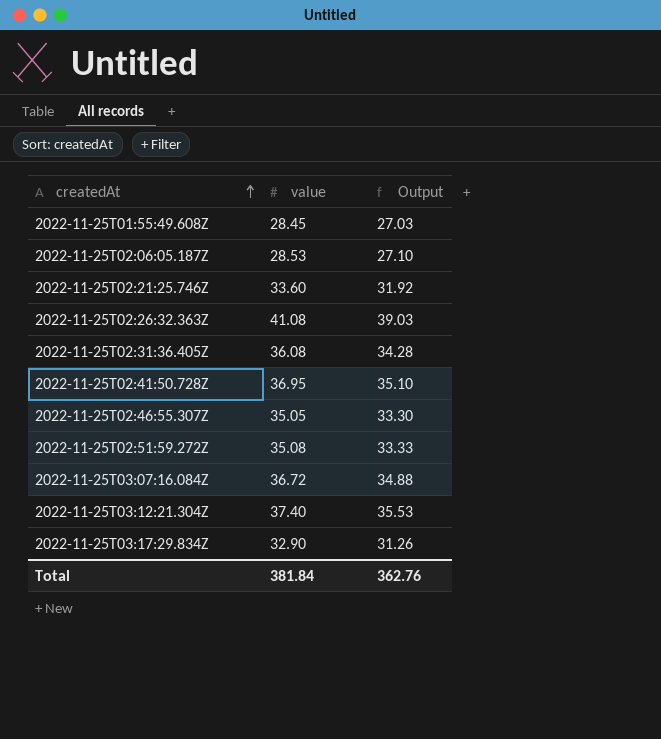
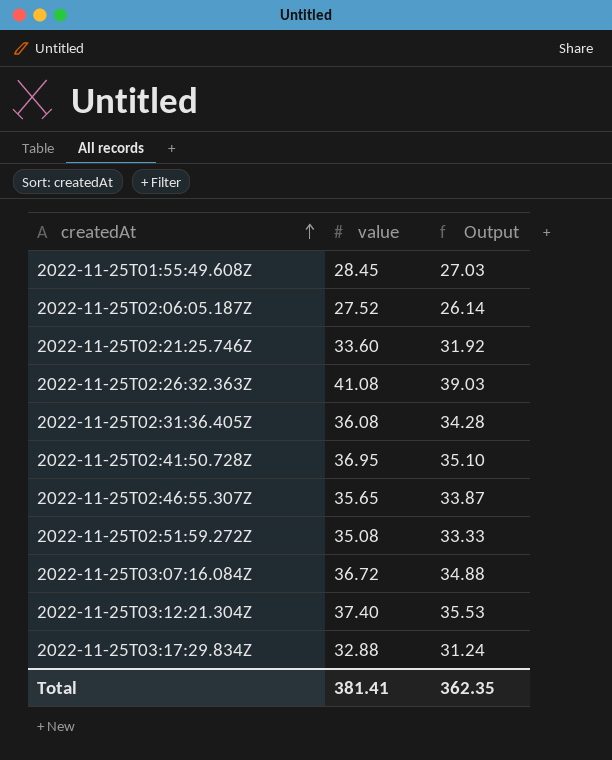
2022-11-25T02:06:05.187Z | value: 28.53 -> 27.52
2022-11-25T02:06:05.187Z | Output: 27.10 -> 26.14
2022-11-25T02:46:55.307Z | value: 35.05 -> 35.65
2022-11-25T02:46:55.307Z | Output: 33.30 -> 33.87
2022-11-25T03:17:29.834Z | value: 32.90 -> 32.88
2022-11-25T03:17:29.834Z | Output: 31.26 -> 31.24
Total | value: 381.84 -> 381.41
Total | Output: 362.76 -> 362.35

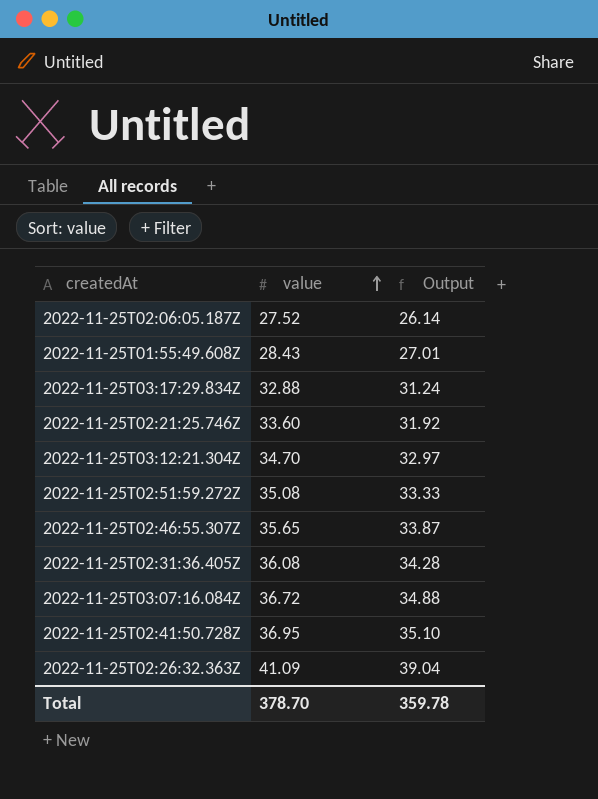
row order: createdAt ascending -> value ascending
2022-11-25T01:55:49.608Z | value: 28.45 -> 28.43
2022-11-25T01:55:49.608Z | Output: 27.03 -> 27.01
2022-11-25T03:12:21.304Z | value: 37.40 -> 34.70
2022-11-25T03:12:21.304Z | Output: 35.53 -> 32.97
2022-11-25T02:26:32.363Z | value: 41.08 -> 41.09
2022-11-25T02:26:32.363Z | Output: 39.03 -> 39.04
Total | value: 381.41 -> 378.70
Total | Output: 362.35 -> 359.78

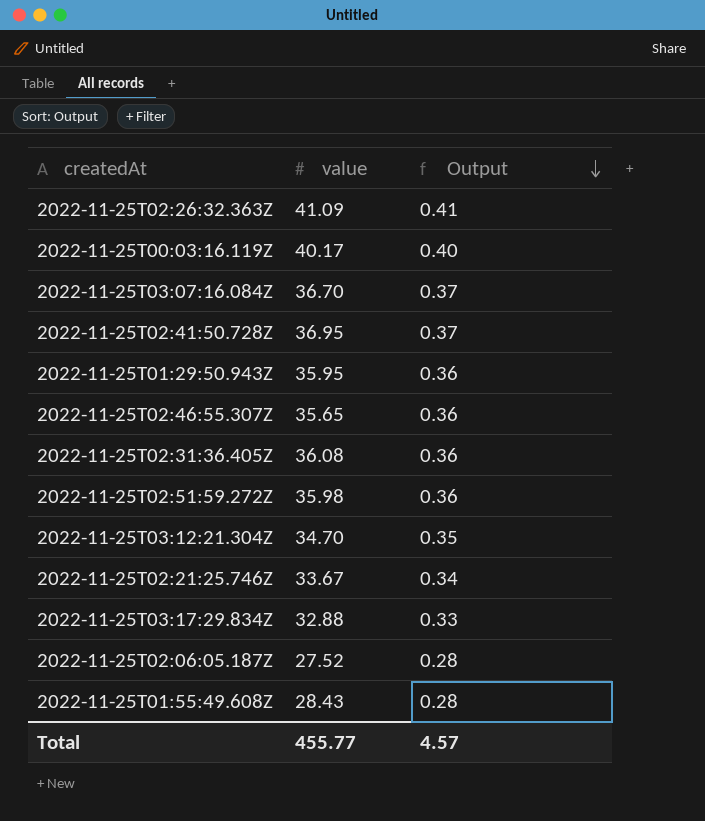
row order: value ascending -> Output descending
column Output | formula: [value] * 0.95 -> [value] * 0.01
row 2022-11-25T00:03:16.119Z: none -> 40.17 | 0.40
2022-11-25T03:07:16.084Z | value: 36.72 -> 36.70
row 2022-11-25T01:29:50.943Z: none -> 35.95 | 0.36
2022-11-25T02:51:59.272Z | value: 35.08 -> 35.98
2022-11-25T02:21:25.746Z | value: 33.60 -> 33.67
Total | value: 378.70 -> 455.77
Total | Output: 359.78 -> 4.57

